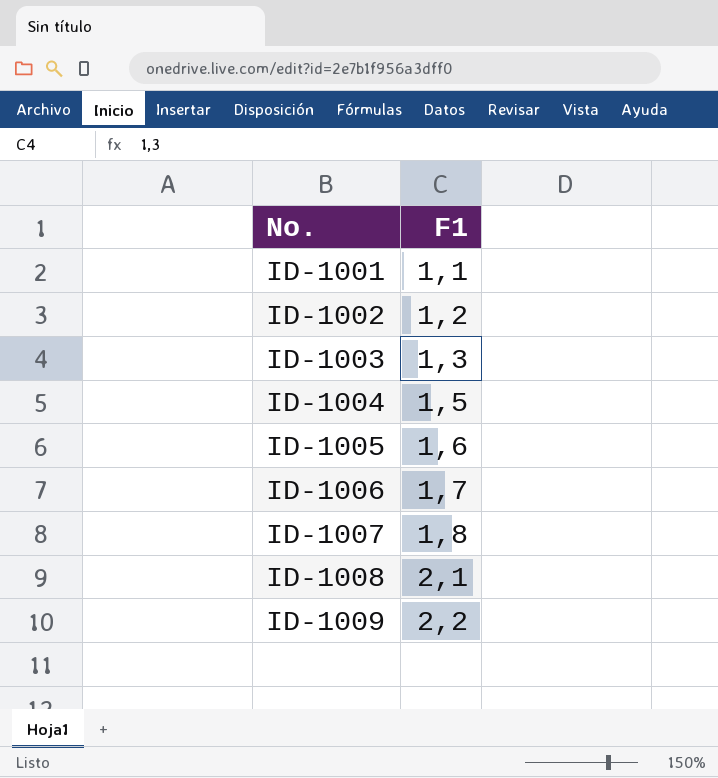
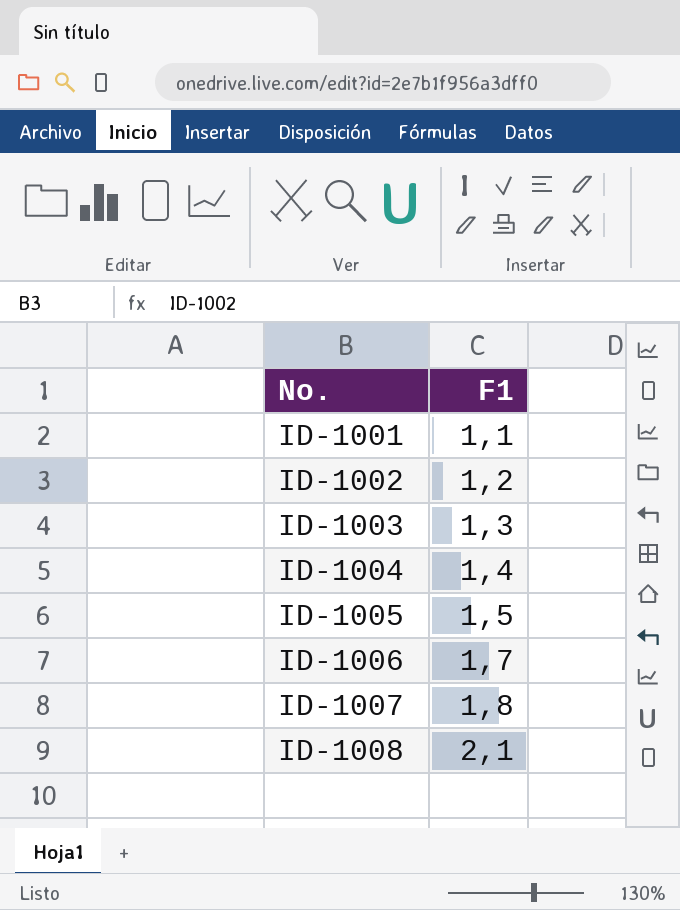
row ID-1009: 2,2 -> none
ID-1004 | F1: 1,5 -> 1,4
ID-1005 | F1: 1,6 -> 1,5

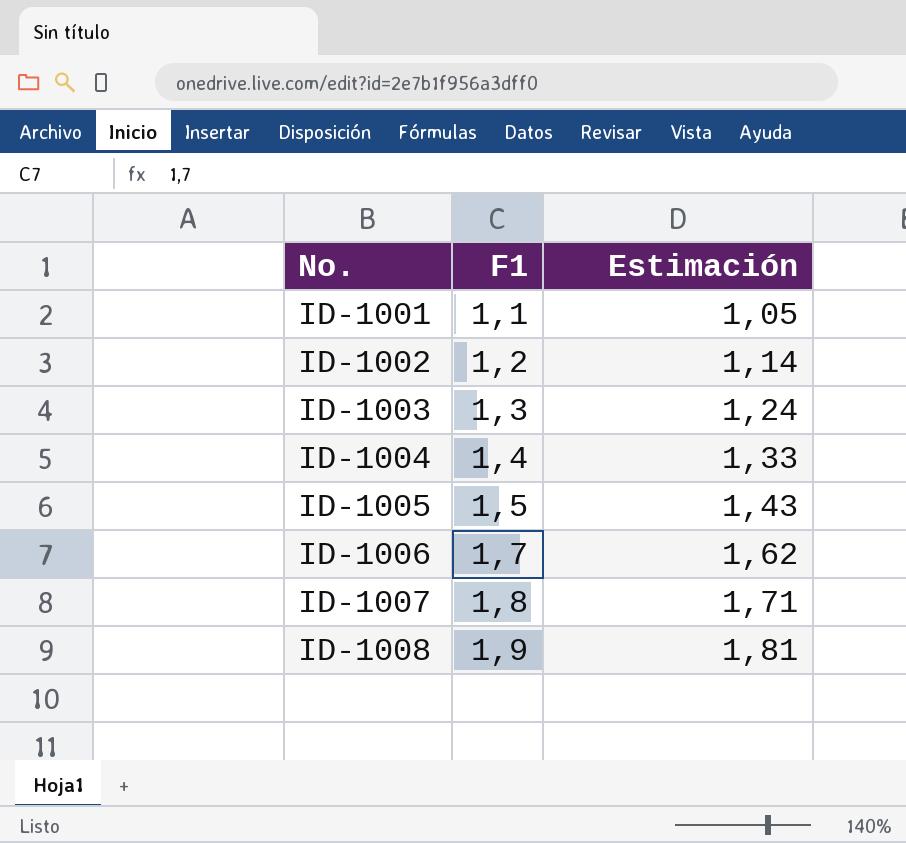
column Estimación | formula: none -> [F1] * 0,95
ID-1008 | F1: 2,1 -> 1,9

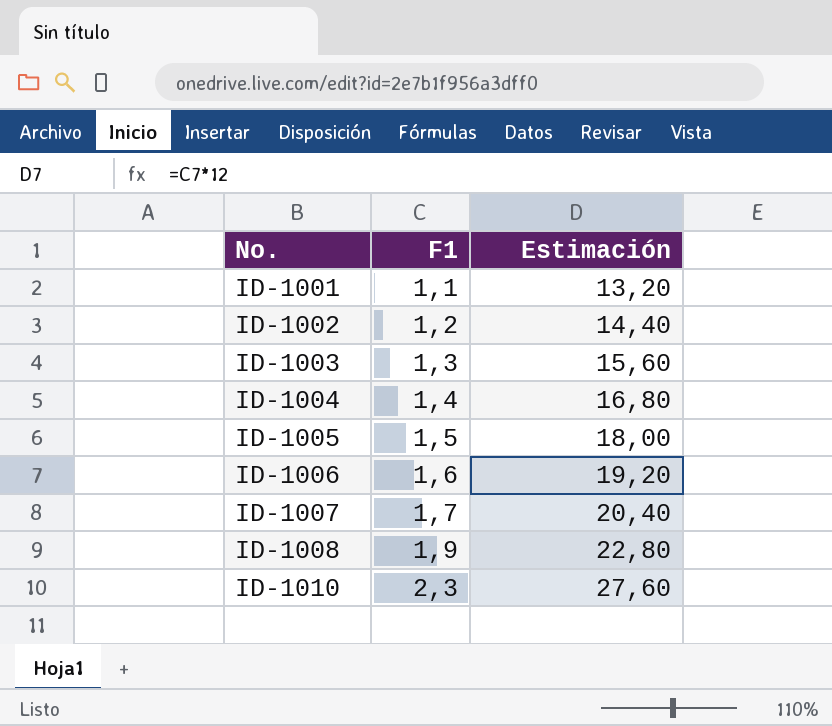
column Estimación | formula: [F1] * 0,95 -> [F1] * 12
ID-1006 | F1: 1,7 -> 1,6
ID-1007 | F1: 1,8 -> 1,7
row ID-1010: none -> 2,3 | 27,60

